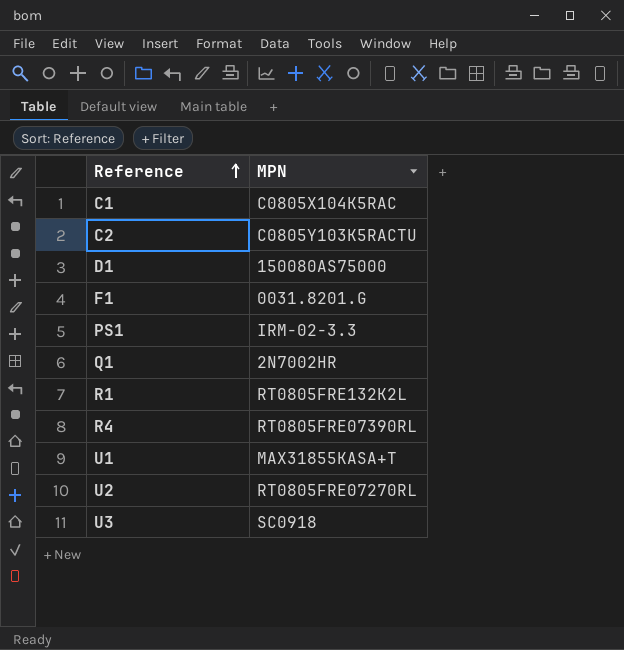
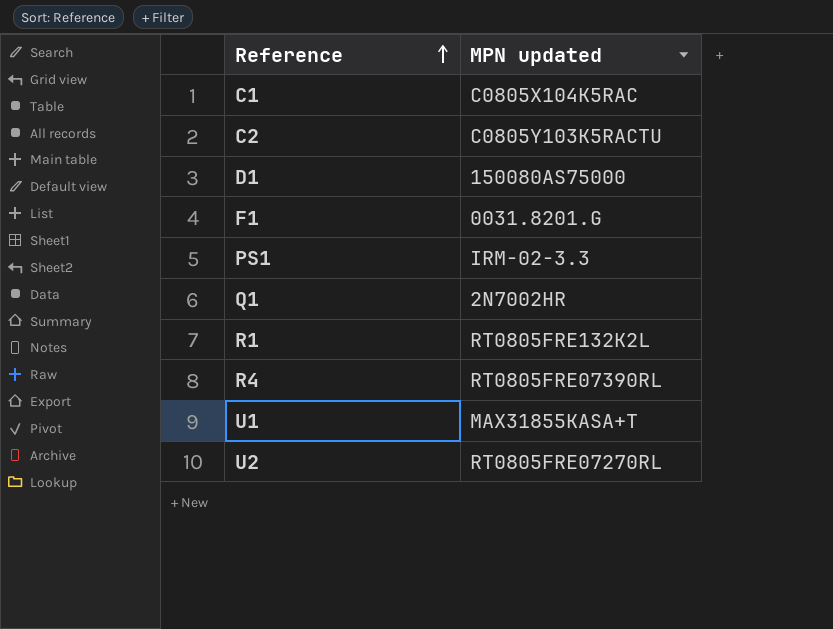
column name: MPN -> MPN updated
row U3: SC0918 -> none

